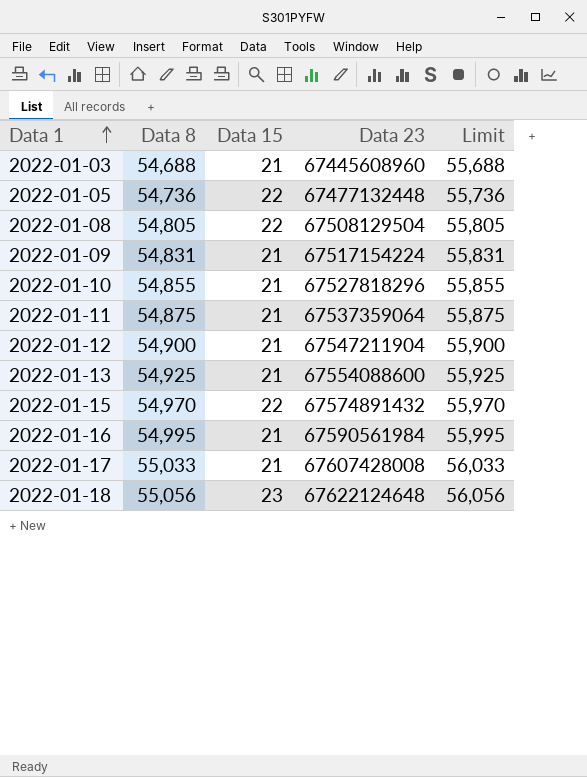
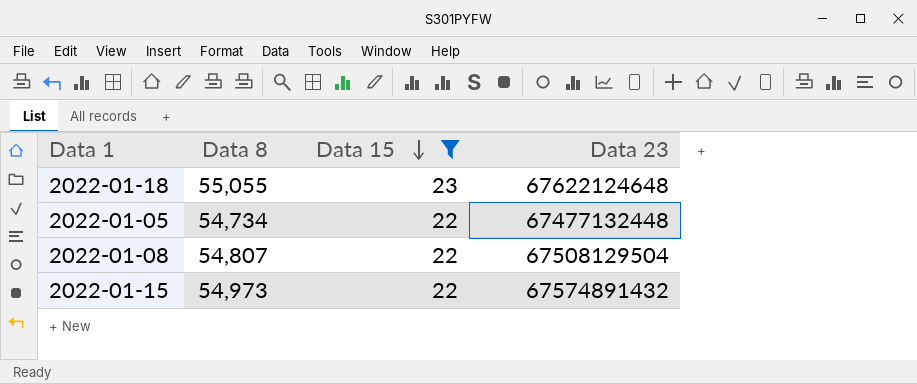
filter: none -> Data 15 != 21
row order: Data 1 ascending -> Data 15 descending
column Limit | formula: [Data 8] + 1000 -> none
2022-01-18 | Data 8: 55,056 -> 55,055
2022-01-05 | Data 8: 54,736 -> 54,734
2022-01-08 | Data 8: 54,805 -> 54,807
2022-01-15 | Data 8: 54,970 -> 54,973

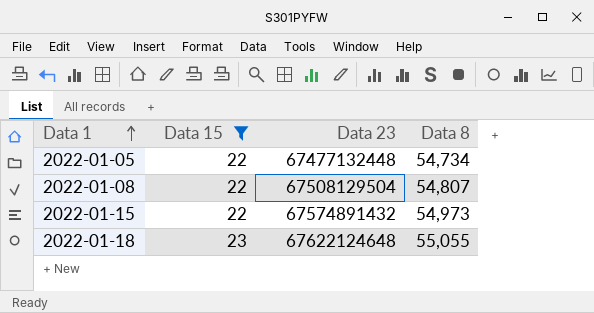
row order: Data 15 descending -> Data 1 ascending
column Data 8 | position: 2 -> 4

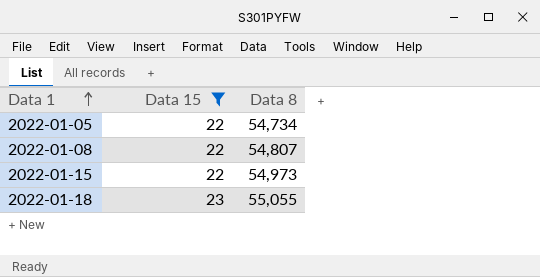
column Data 23 | position: 3 -> none

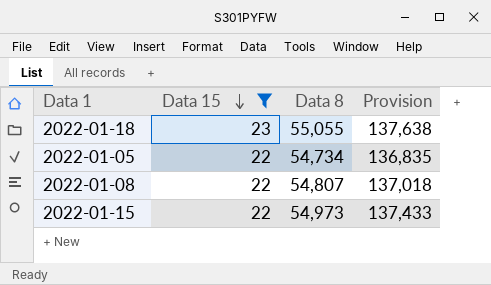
row order: Data 1 ascending -> Data 15 descending
column Provision | formula: none -> [Data 8] * 2.5

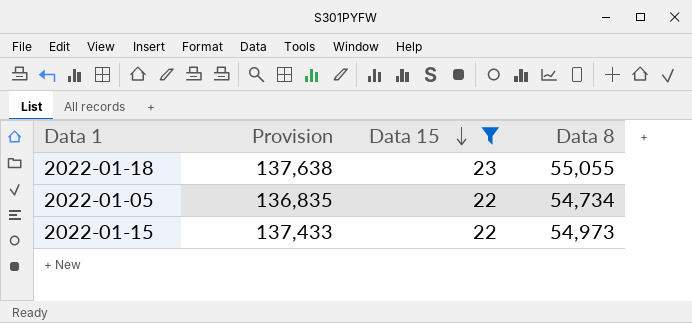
column Provision | position: 4 -> 2
row 2022-01-08: 22 | 54,807 | 137,018 -> none

